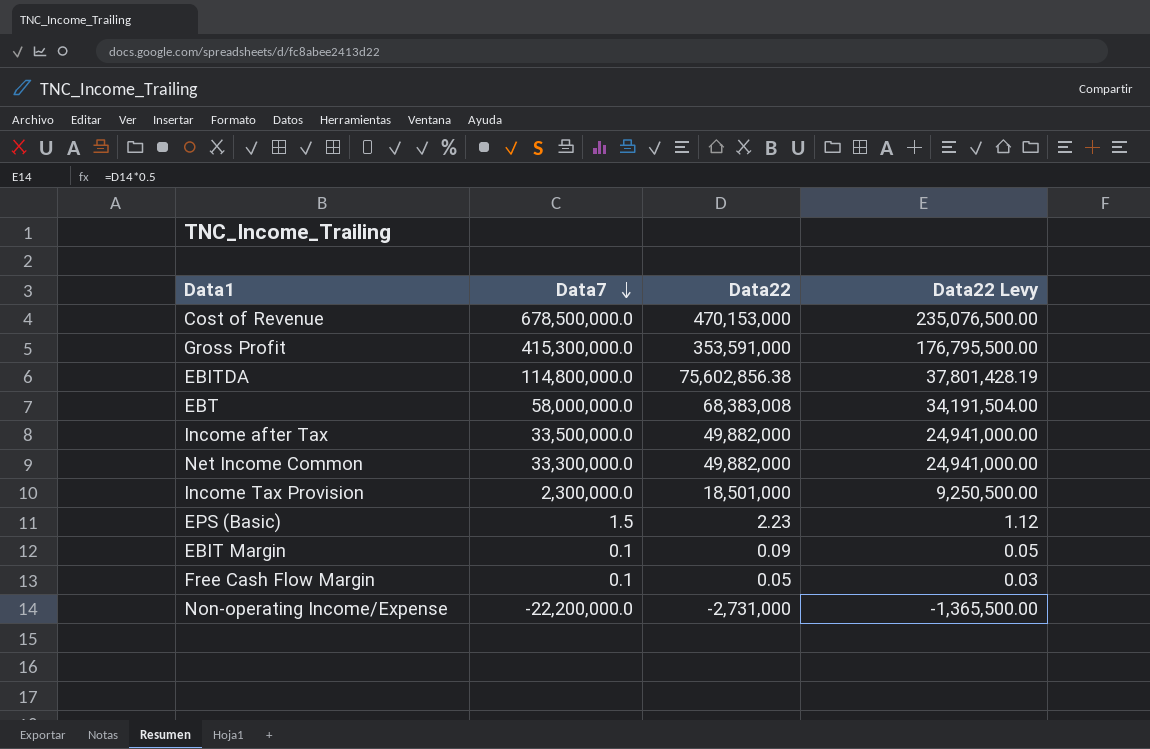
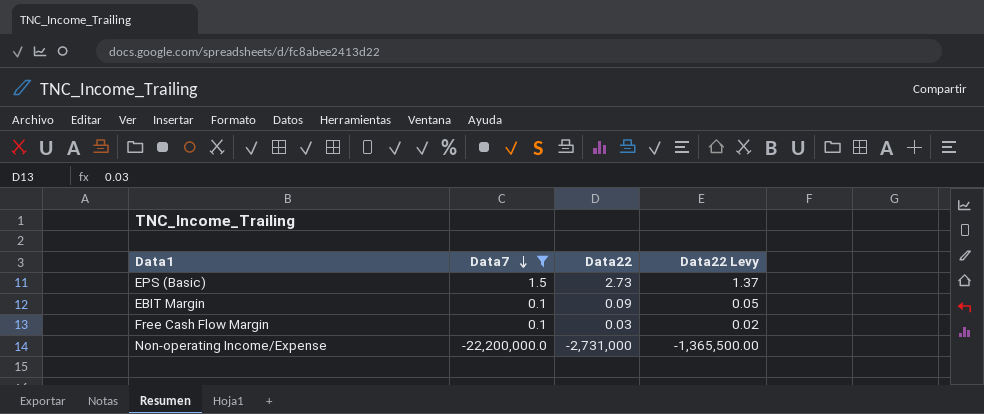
filter: none -> Data7 <= 1.5
EPS (Basic) | Data22: 2.23 -> 2.73
EPS (Basic) | Data22 Levy: 1.12 -> 1.37
Free Cash Flow Margin | Data22: 0.05 -> 0.03
Free Cash Flow Margin | Data22 Levy: 0.03 -> 0.02

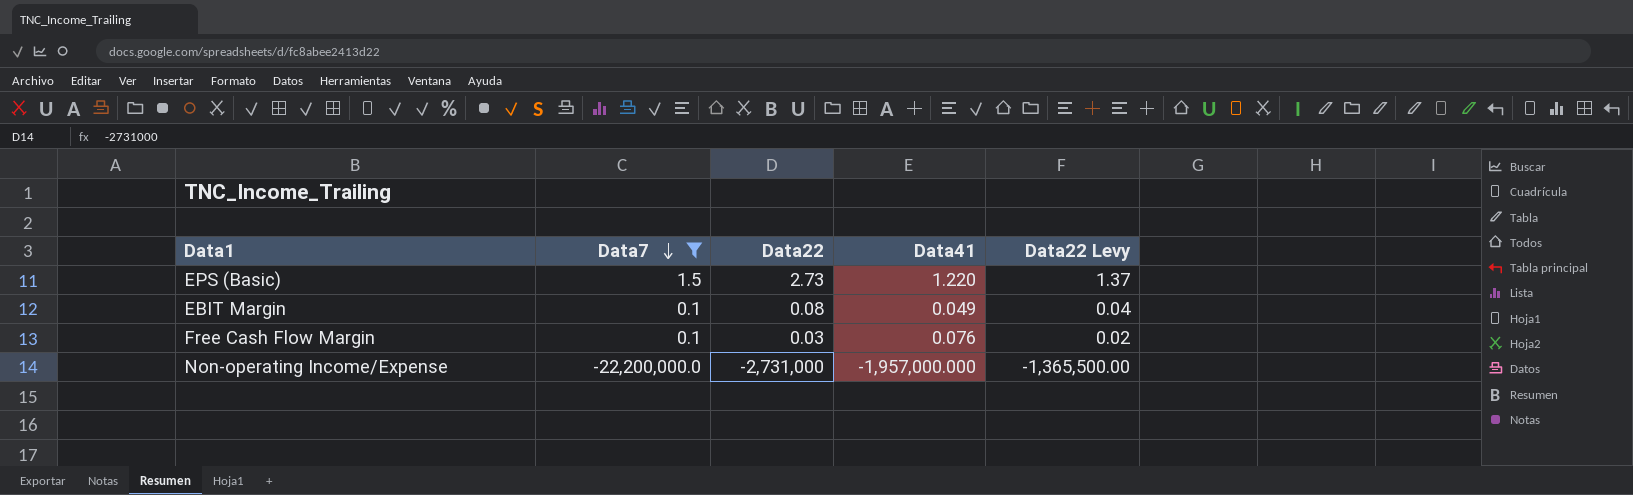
column Data41 | position: none -> 4
EBIT Margin | Data22: 0.09 -> 0.08
EBIT Margin | Data22 Levy: 0.05 -> 0.04

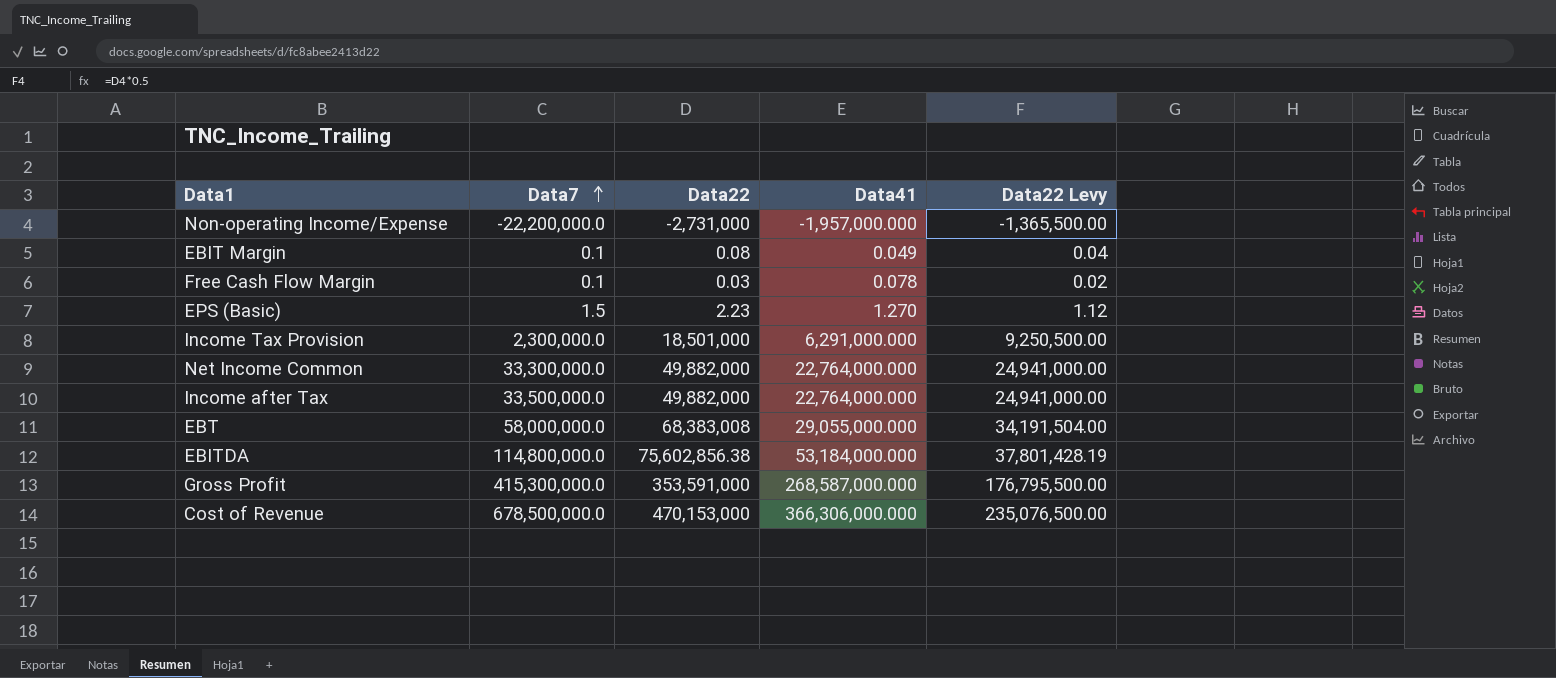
filter: Data7 <= 1.5 -> none
row order: Data7 descending -> Data7 ascending
Free Cash Flow Margin | Data41: 0.076 -> 0.078
EPS (Basic) | Data22: 2.73 -> 2.23
EPS (Basic) | Data41: 1.220 -> 1.270
EPS (Basic) | Data22 Levy: 1.37 -> 1.12

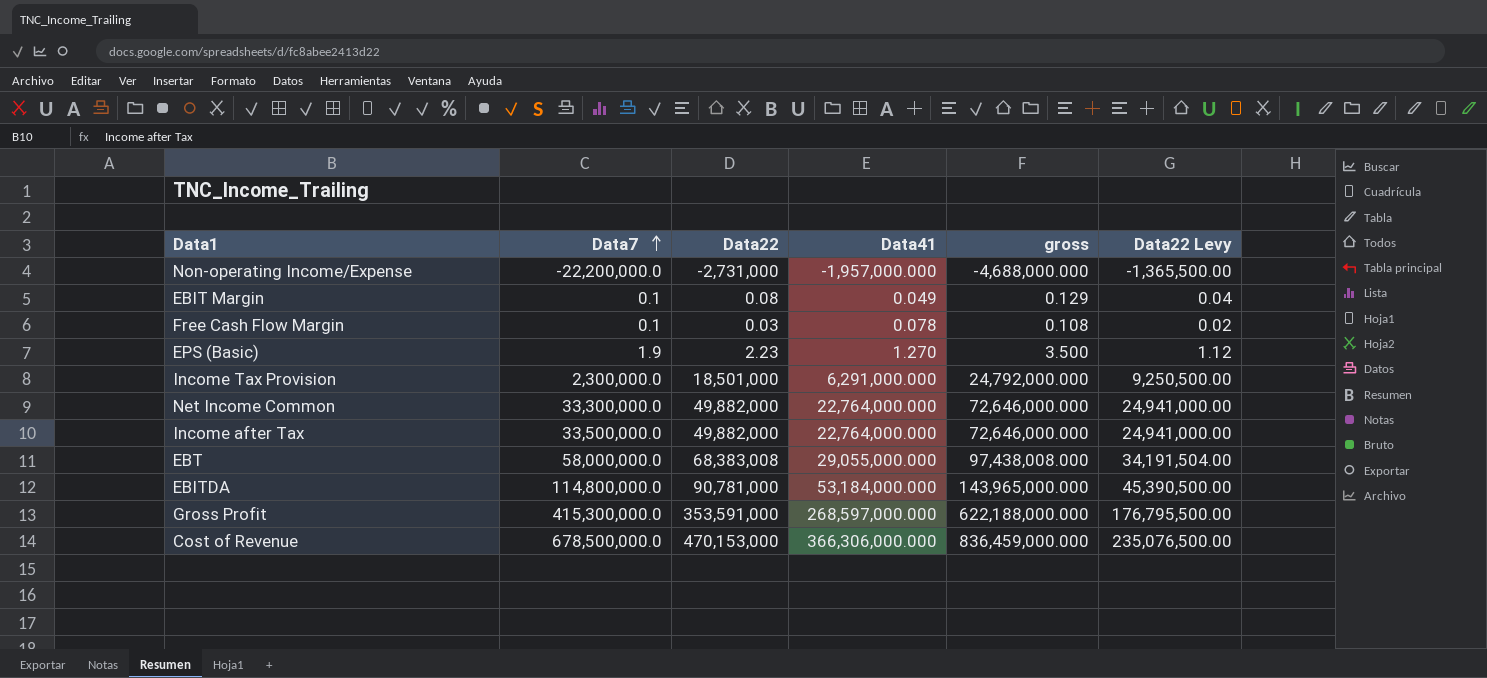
column gross | formula: none -> [Data22] + [Data41]
EPS (Basic) | Data7: 1.5 -> 1.9
EBITDA | Data22: 75,602,856.38 -> 90,781,000
EBITDA | Data22 Levy: 37,801,428.19 -> 45,390,500.00
Gross Profit | Data41: 268,587,000.000 -> 268,597,000.000

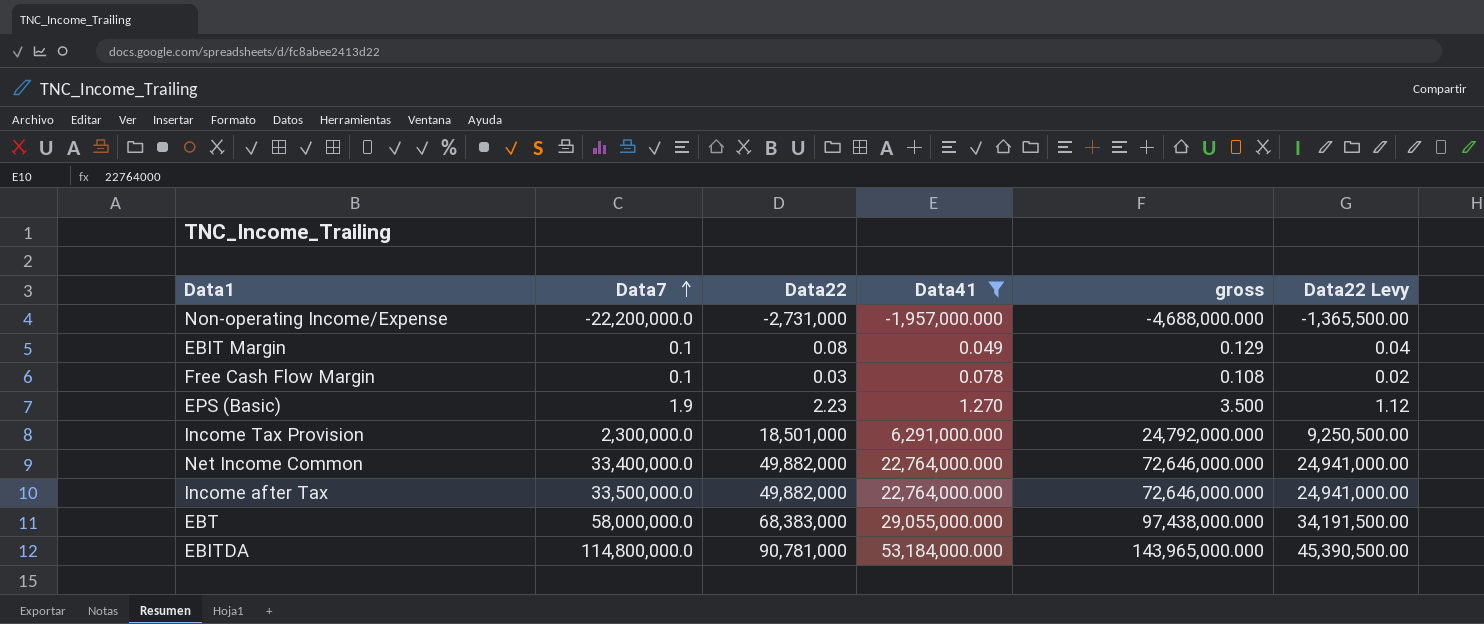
filter: none -> Data41 <= 53,184,000.000
Net Income Common | Data7: 33,300,000.0 -> 33,400,000.0
EBT | Data22: 68,383,008 -> 68,383,000
EBT | gross: 97,438,008.000 -> 97,438,000.000
EBT | Data22 Levy: 34,191,504.00 -> 34,191,500.00

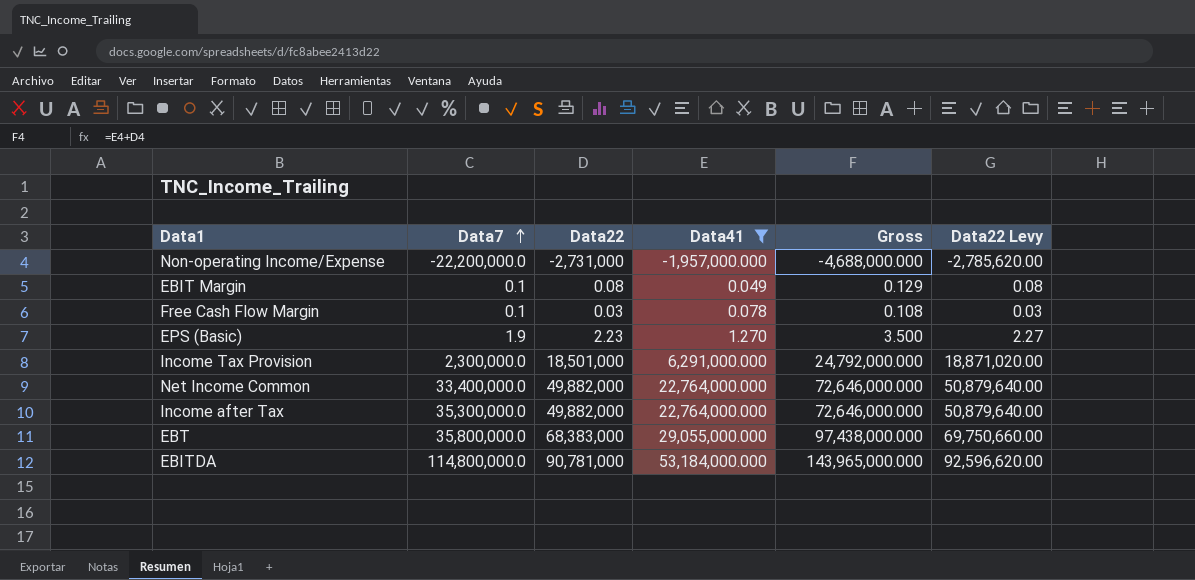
column name: gross -> Gross
column Data22 Levy | formula: [Data22] * 0.5 -> [Data22] * 1.02
Income after Tax | Data7: 33,500,000.0 -> 35,300,000.0
EBT | Data7: 58,000,000.0 -> 35,800,000.0

